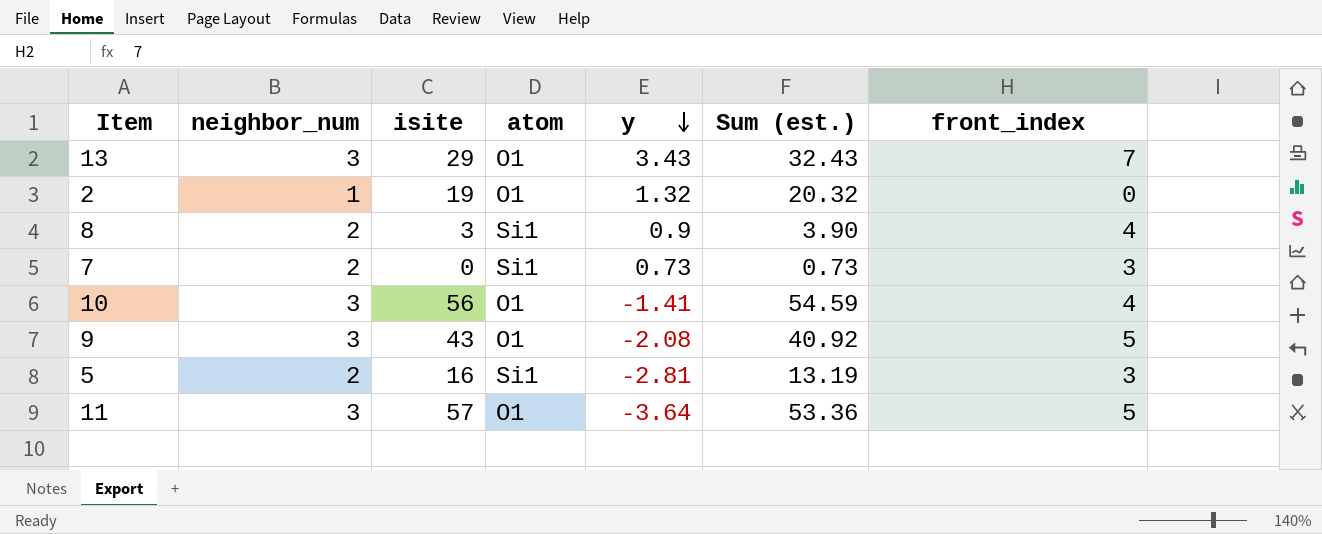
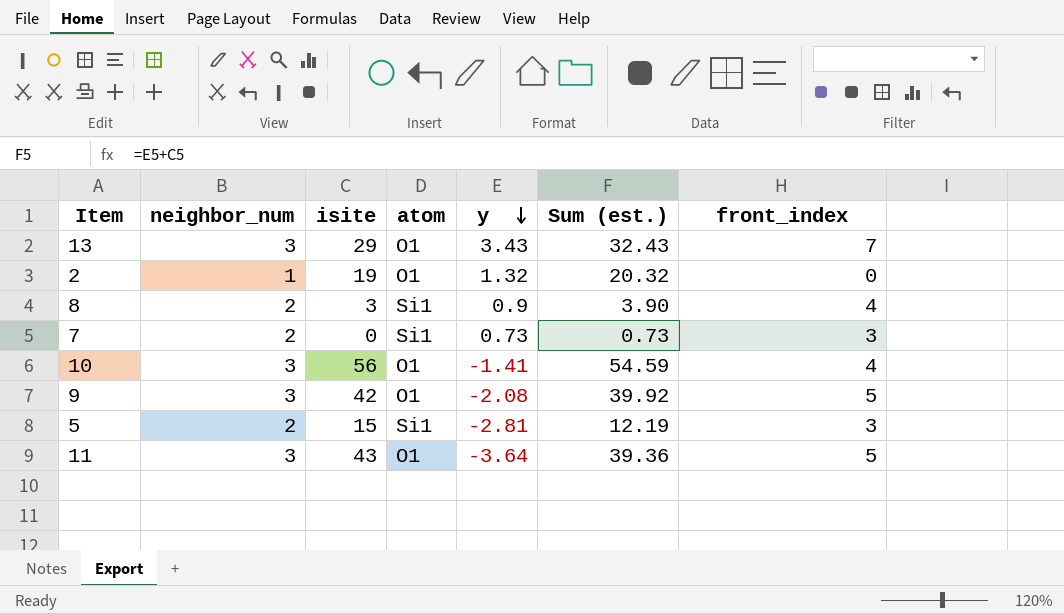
9 | isite: 43 -> 42
9 | Sum (est.): 40.92 -> 39.92
5 | isite: 16 -> 15
5 | Sum (est.): 13.19 -> 12.19
11 | isite: 57 -> 43
11 | Sum (est.): 53.36 -> 39.36

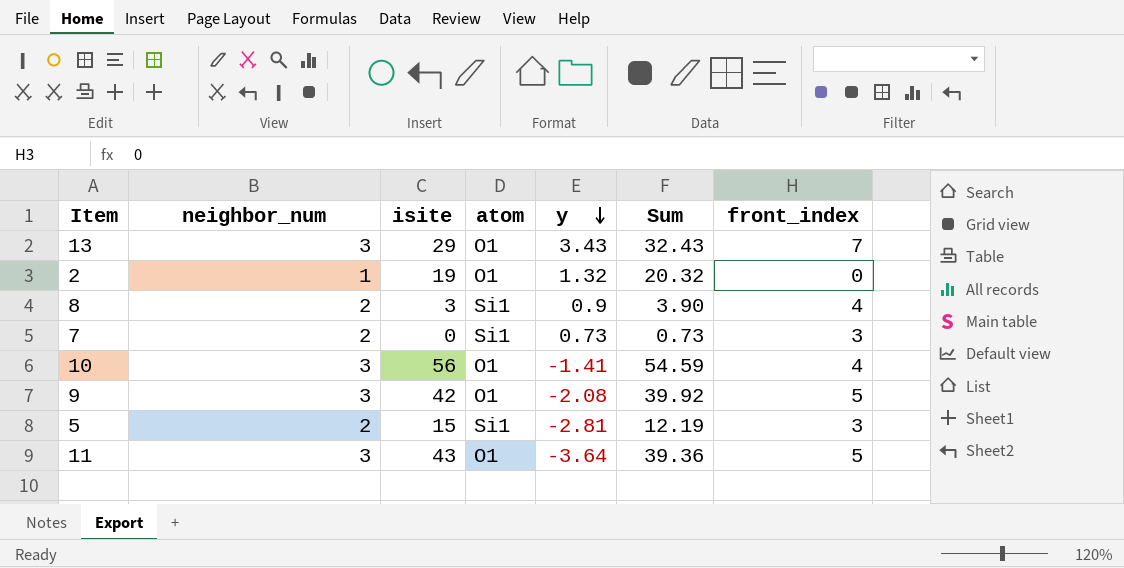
column name: Sum (est.) -> Sum

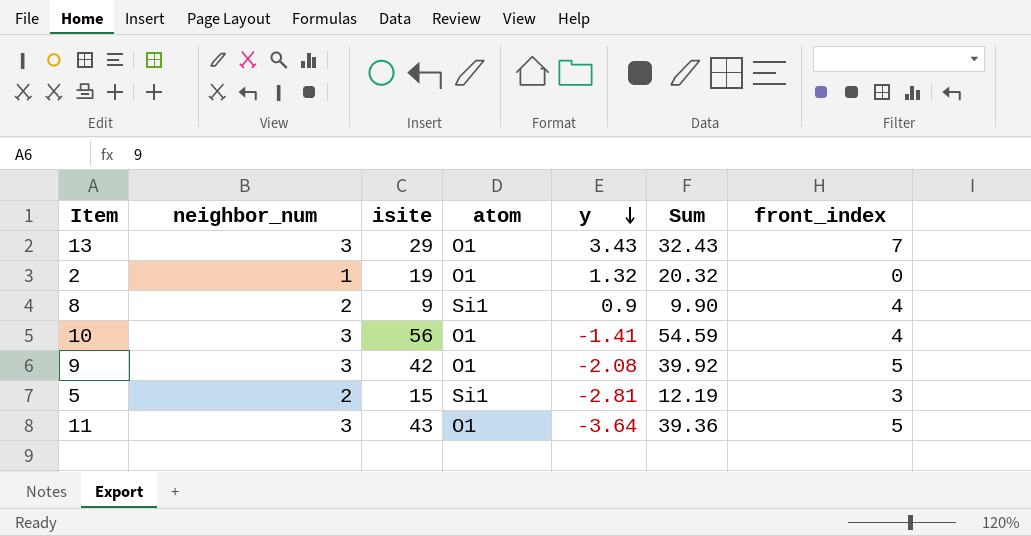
row 7: 2 | 0 | Si1 | 0.73 | 0.73 | 3 -> none
8 | isite: 3 -> 9
8 | Sum: 3.90 -> 9.90

